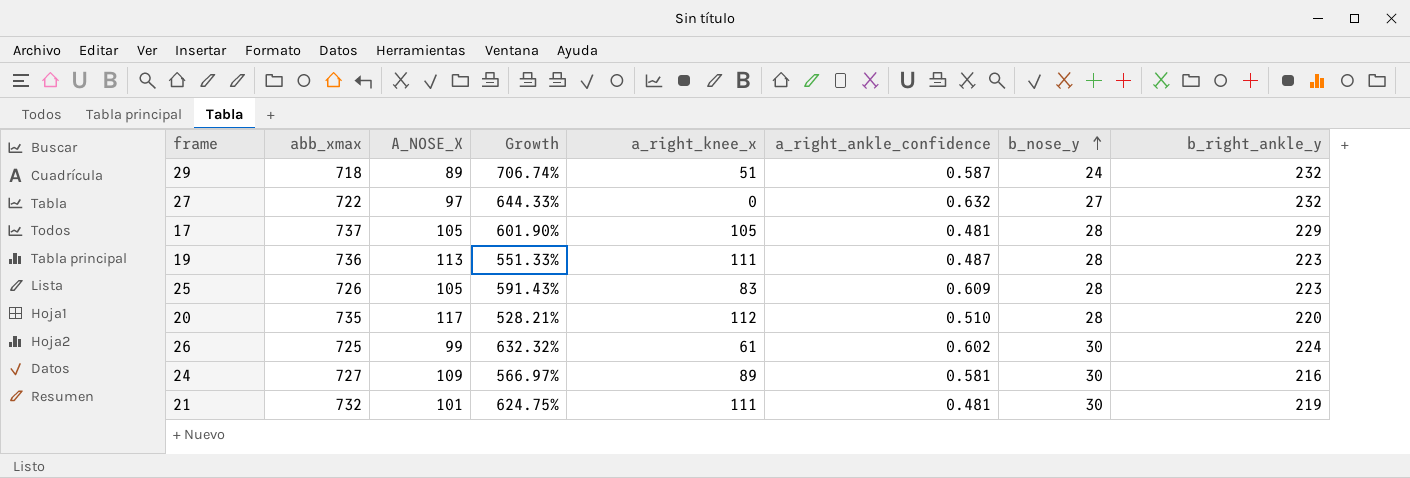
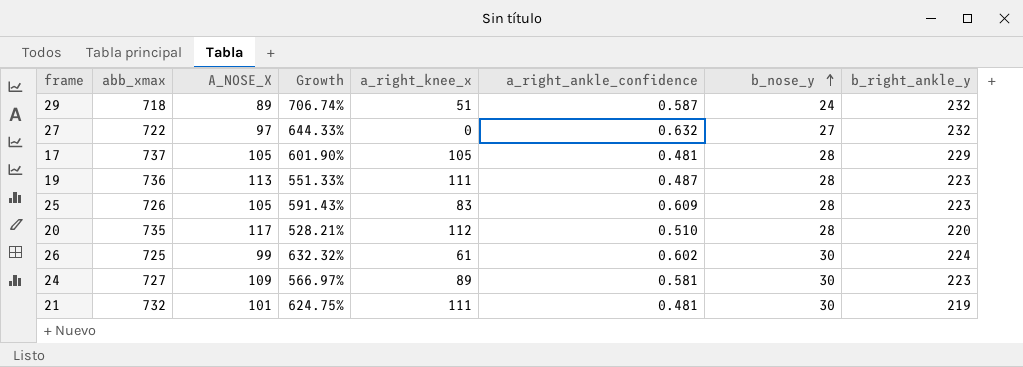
24 | b_right_ankle_y: 216 -> 223

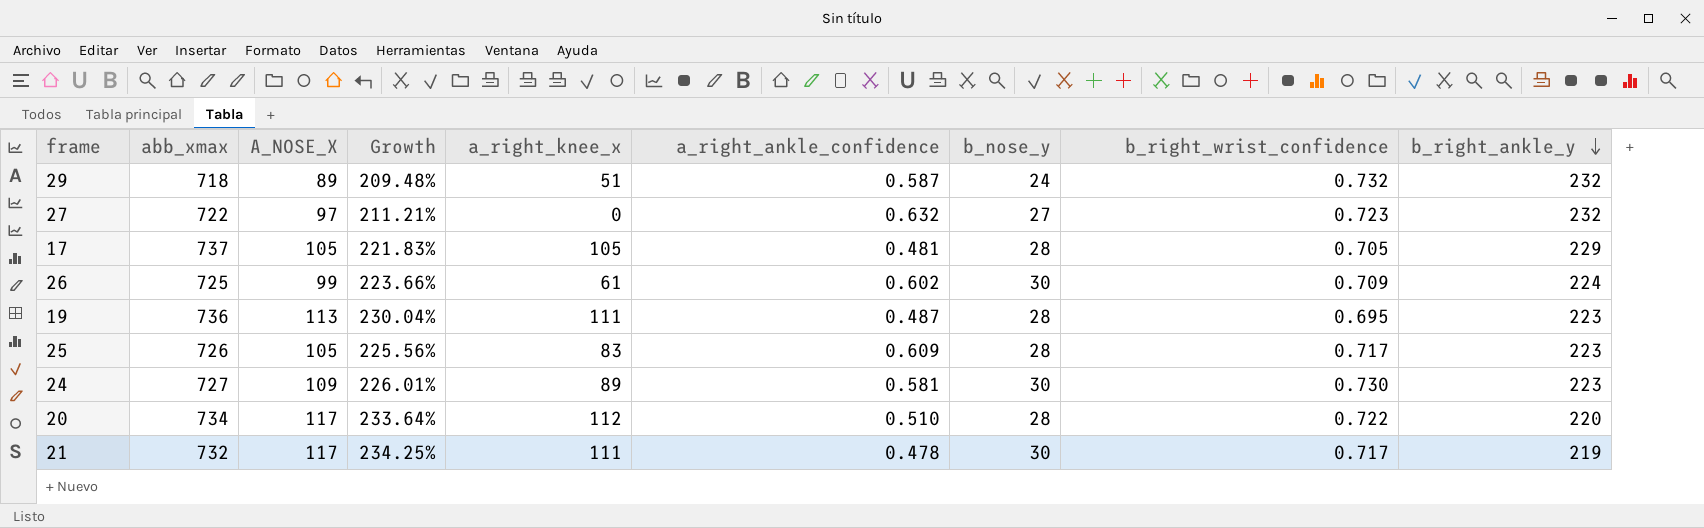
row order: b_nose_y ascending -> b_right_ankle_y descending
column Growth | formula: ([abb_xmax] - [A_NOSE_X]) / [A_NOSE_X] -> ([abb_xmax] - [b_right_ankle_y]) / [b_right_ankle_y]
column b_right_wrist_confidence | position: none -> 8
20 | abb_xmax: 735 -> 734
21 | A_NOSE_X: 101 -> 117
21 | a_right_ankle_confidence: 0.481 -> 0.478

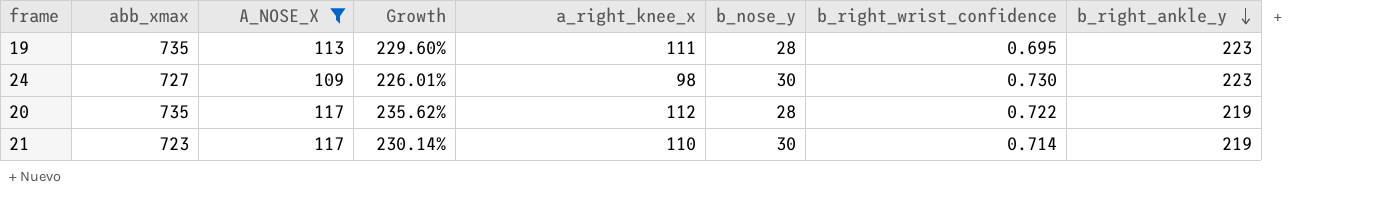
filter: none -> A_NOSE_X >= 109
column a_right_ankle_confidence | position: 6 -> none
19 | abb_xmax: 736 -> 735
19 | Growth: 230.04% -> 229.60%
24 | a_right_knee_x: 89 -> 98
20 | abb_xmax: 734 -> 735
20 | Growth: 233.64% -> 235.62%
20 | b_right_ankle_y: 220 -> 219
21 | abb_xmax: 732 -> 723
21 | Growth: 234.25% -> 230.14%
21 | a_right_knee_x: 111 -> 110
21 | b_right_wrist_confidence: 0.717 -> 0.714

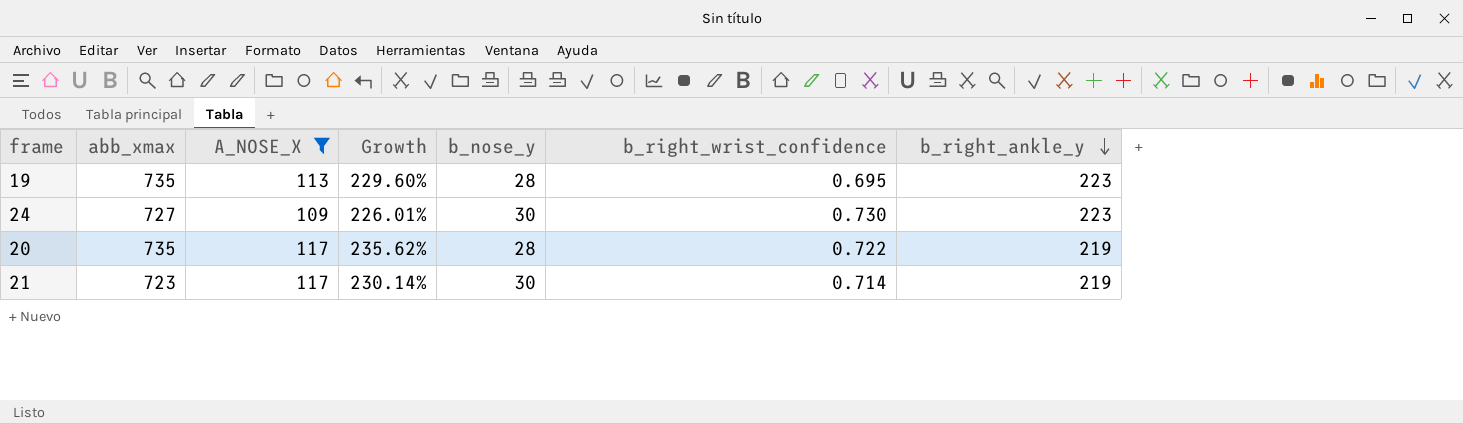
column a_right_knee_x | position: 5 -> none

